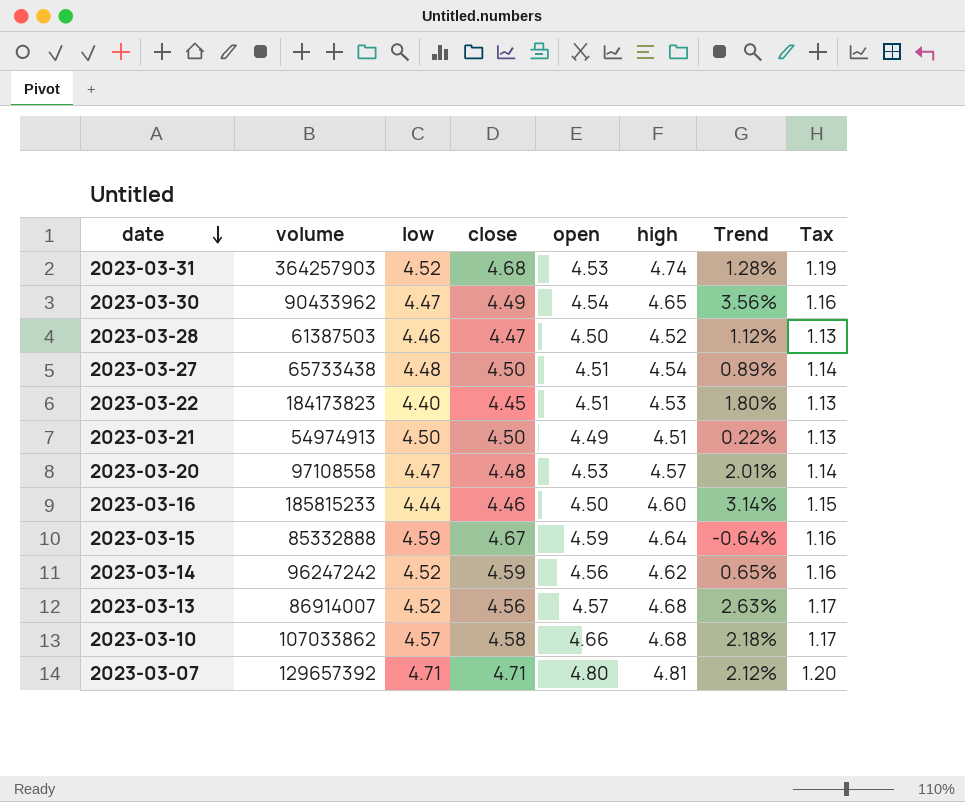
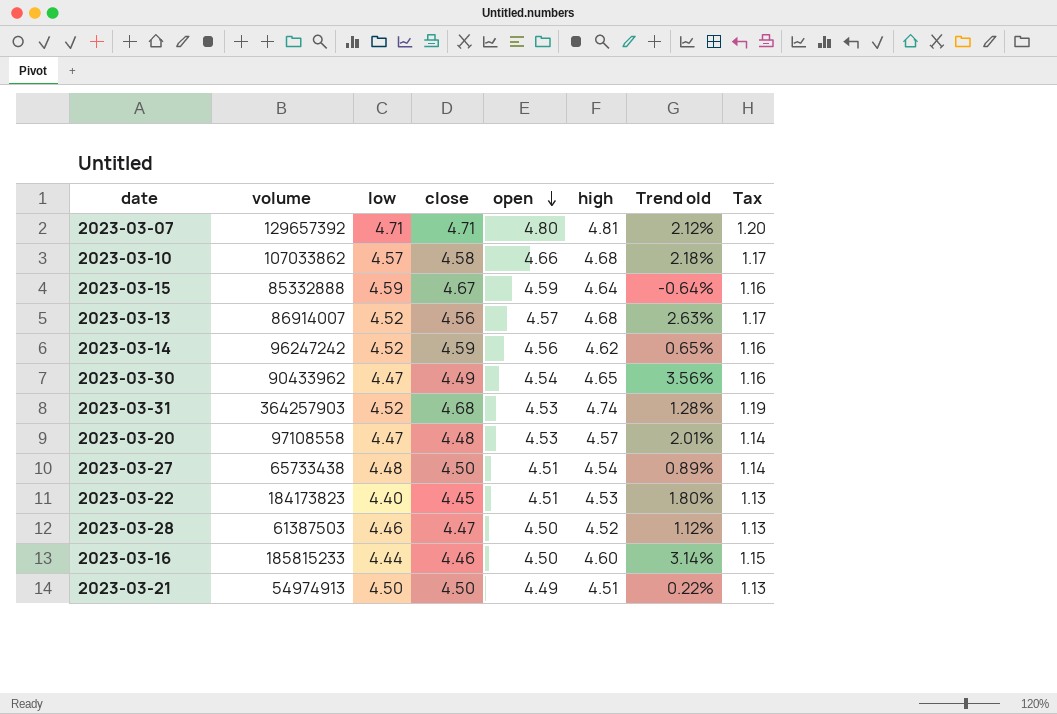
row order: date descending -> open descending
column name: Trend -> Trend old

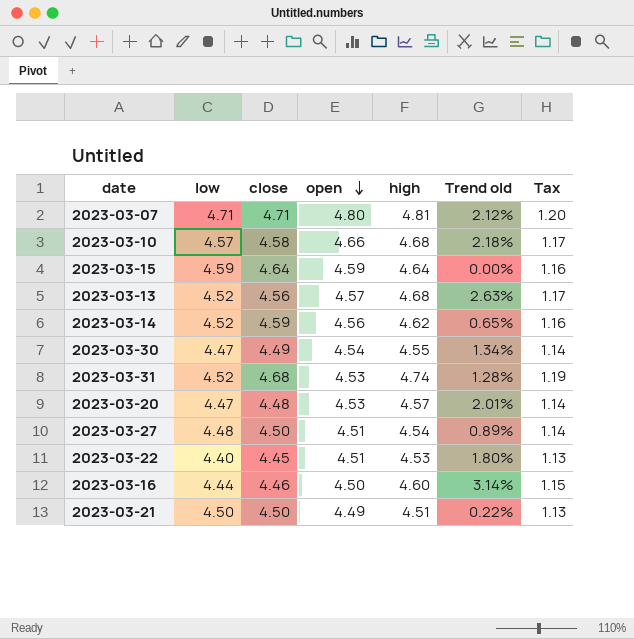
column volume | position: 2 -> none
row 2023-03-28: 61387503 | 4.46 | 4.47 | 4.50 | 4.52 | 1.12% | 1.13 -> none
2023-03-15 | close: 4.67 -> 4.64
2023-03-15 | Trend old: -0.64% -> 0.00%
2023-03-30 | high: 4.65 -> 4.55
2023-03-30 | Trend old: 3.56% -> 1.34%
2023-03-30 | Tax: 1.16 -> 1.14

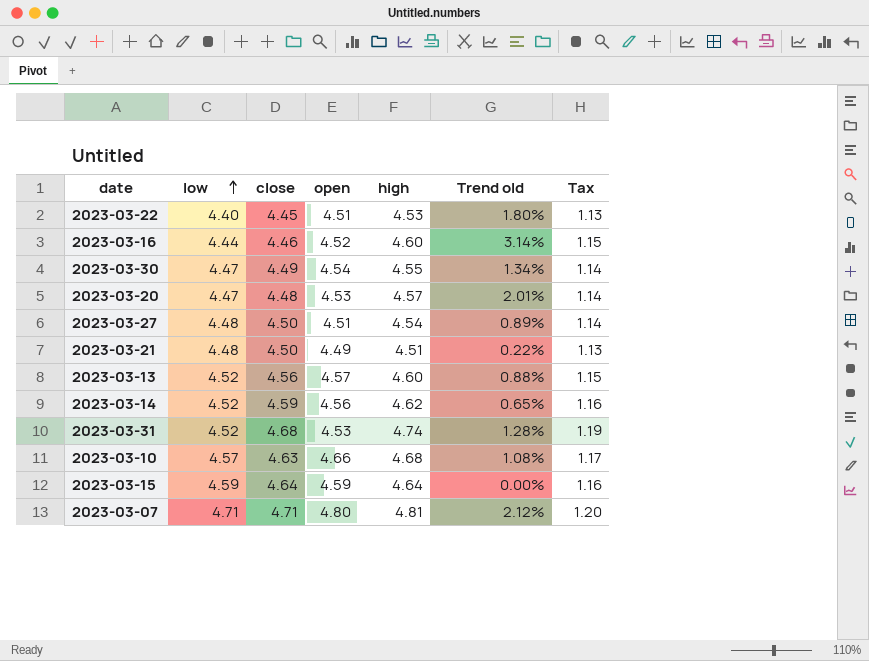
row order: open descending -> low ascending
2023-03-16 | open: 4.50 -> 4.52
2023-03-21 | low: 4.50 -> 4.48
2023-03-13 | high: 4.68 -> 4.60
2023-03-13 | Trend old: 2.63% -> 0.88%
2023-03-13 | Tax: 1.17 -> 1.15
2023-03-10 | close: 4.58 -> 4.63
2023-03-10 | Trend old: 2.18% -> 1.08%

